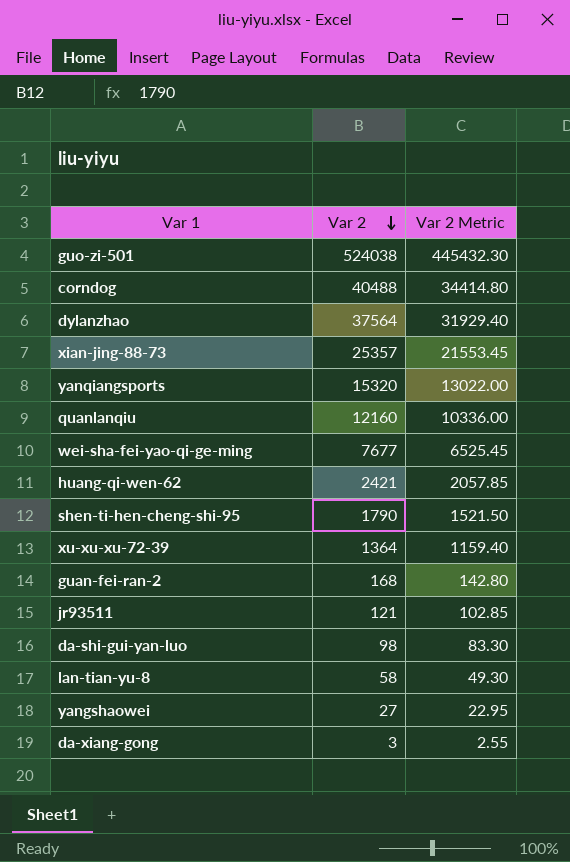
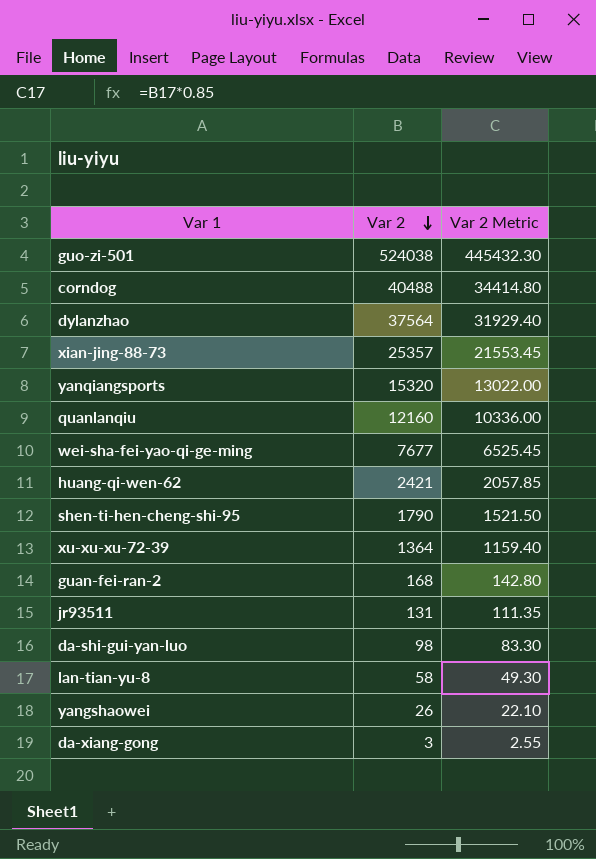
jr93511 | Var 2: 121 -> 131
jr93511 | Var 2 Metric: 102.85 -> 111.35
yangshaowei | Var 2: 27 -> 26
yangshaowei | Var 2 Metric: 22.95 -> 22.10

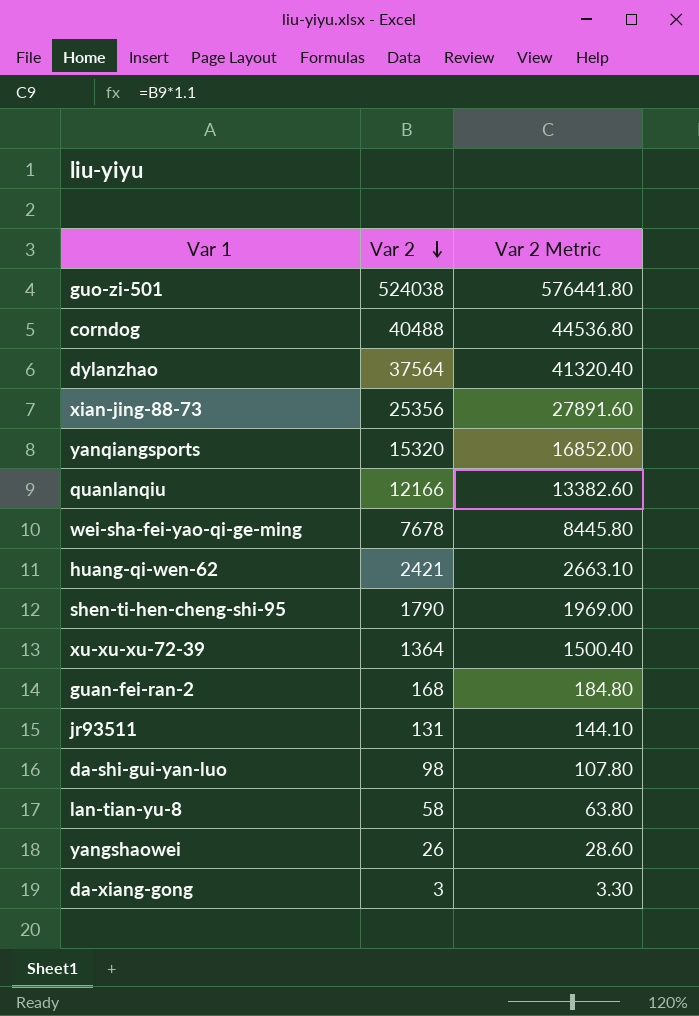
column Var 2 Metric | formula: [Var 2] * 0.85 -> [Var 2] * 1.1
xian-jing-88-73 | Var 2: 25357 -> 25356
quanlanqiu | Var 2: 12160 -> 12166
wei-sha-fei-yao-qi-ge-ming | Var 2: 7677 -> 7678

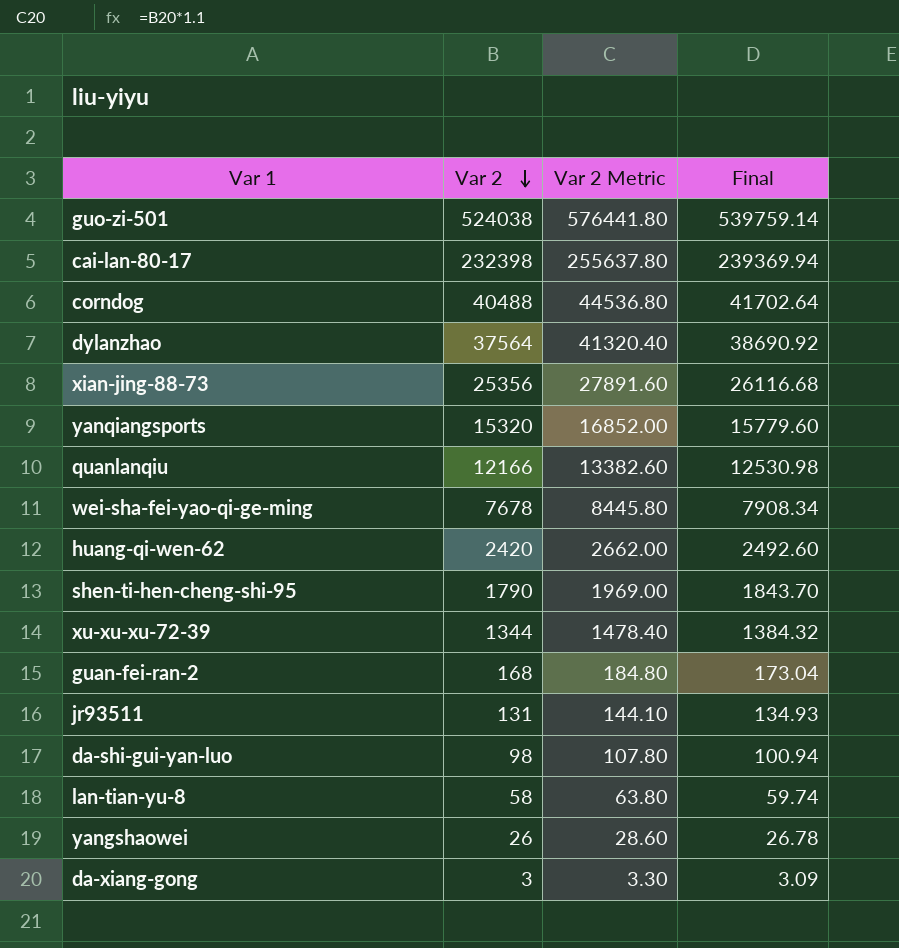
column Final | formula: none -> [Var 2] * 1.03
row cai-lan-80-17: none -> 232398 | 255637.80 | 239369.94
huang-qi-wen-62 | Var 2: 2421 -> 2420
huang-qi-wen-62 | Var 2 Metric: 2663.10 -> 2662.00
xu-xu-xu-72-39 | Var 2: 1364 -> 1344
xu-xu-xu-72-39 | Var 2 Metric: 1500.40 -> 1478.40

